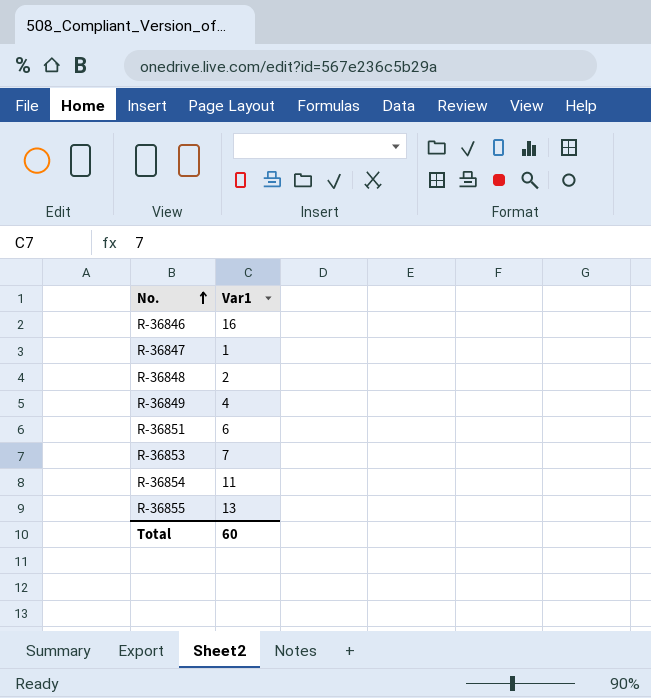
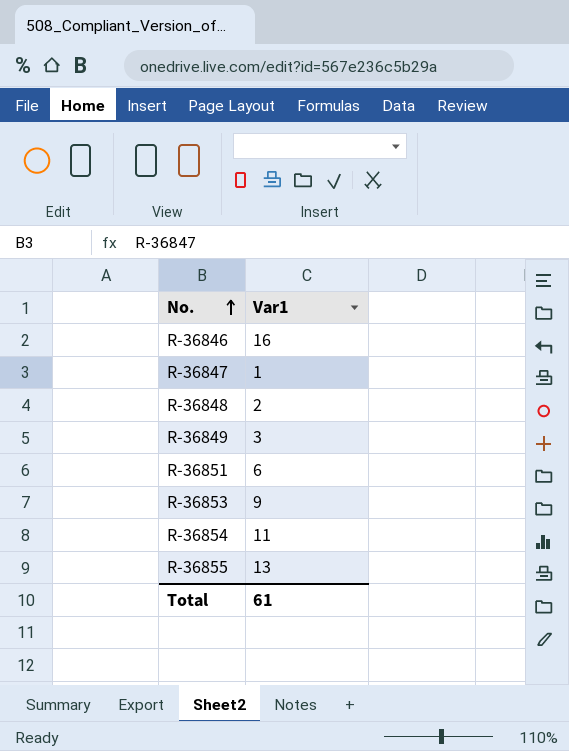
R-36849 | Var1: 4 -> 3
R-36853 | Var1: 7 -> 9
Total | Var1: 60 -> 61

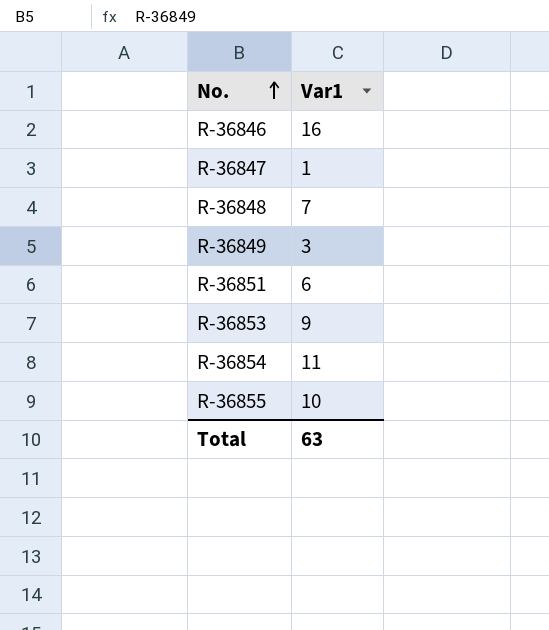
R-36848 | Var1: 2 -> 7
R-36855 | Var1: 13 -> 10
Total | Var1: 61 -> 63

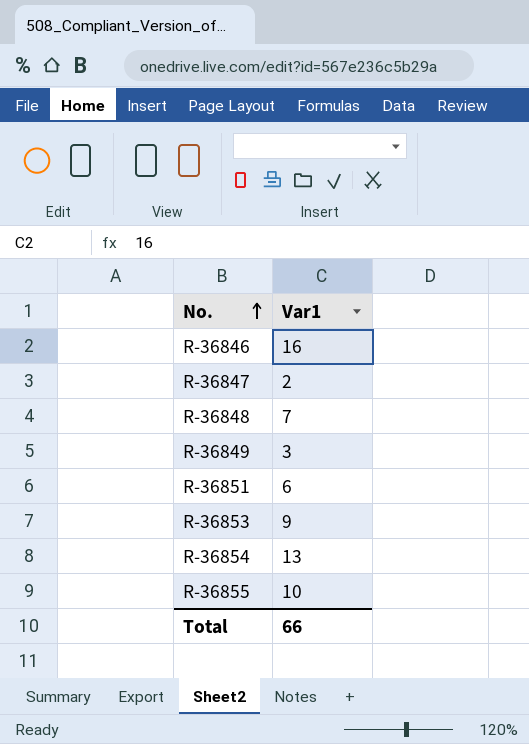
R-36847 | Var1: 1 -> 2
R-36854 | Var1: 11 -> 13
Total | Var1: 63 -> 66

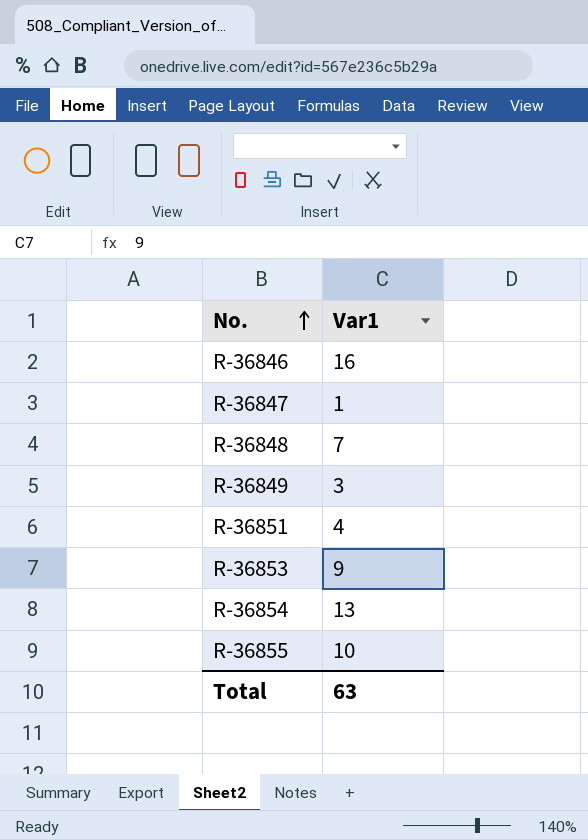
R-36847 | Var1: 2 -> 1
R-36851 | Var1: 6 -> 4
Total | Var1: 66 -> 63

